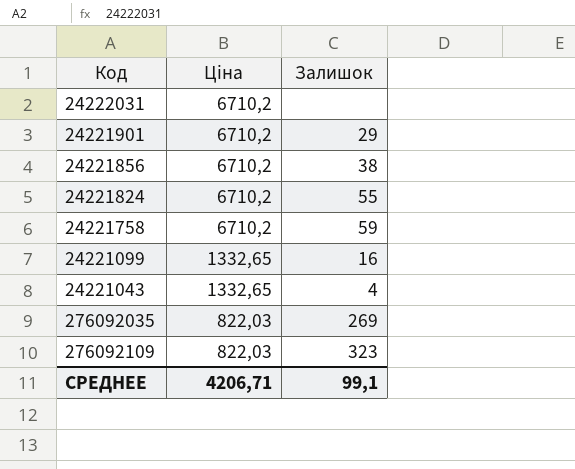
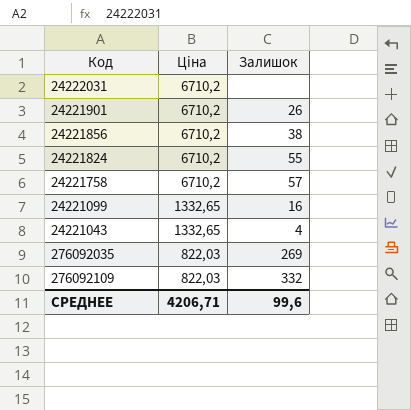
24221901 | Залишок: 29 -> 26
24221758 | Залишок: 59 -> 57
276092109 | Залишок: 323 -> 332
СРЕДНЕЕ | Залишок: 99,1 -> 99,6

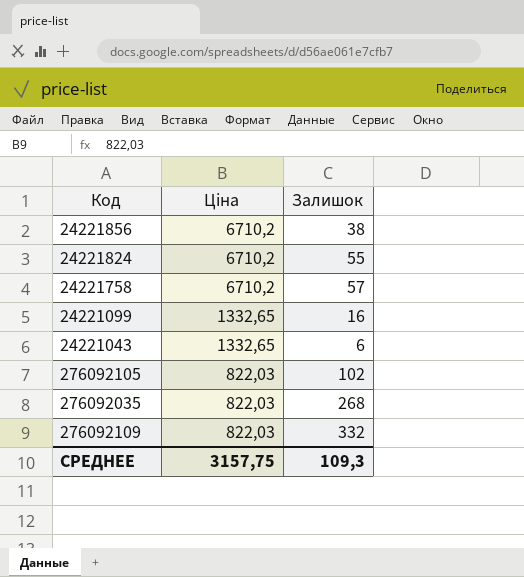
row 24222031: 6710,2 | none -> none
row 24221901: 6710,2 | 26 -> none
24221043 | Залишок: 4 -> 6
row 276092105: none -> 822,03 | 102
276092035 | Залишок: 269 -> 268
СРЕДНЕЕ | Ціна: 4206,71 -> 3157,75
СРЕДНЕЕ | Залишок: 99,6 -> 109,3

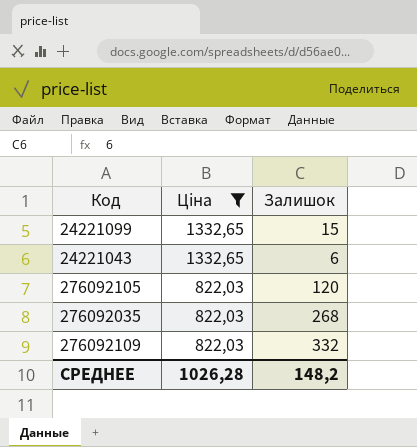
filter: none -> Ціна != 6710,2
24221099 | Залишок: 16 -> 15
276092105 | Залишок: 102 -> 120
СРЕДНЕЕ | Ціна: 3157,75 -> 1026,28
СРЕДНЕЕ | Залишок: 109,3 -> 148,2

